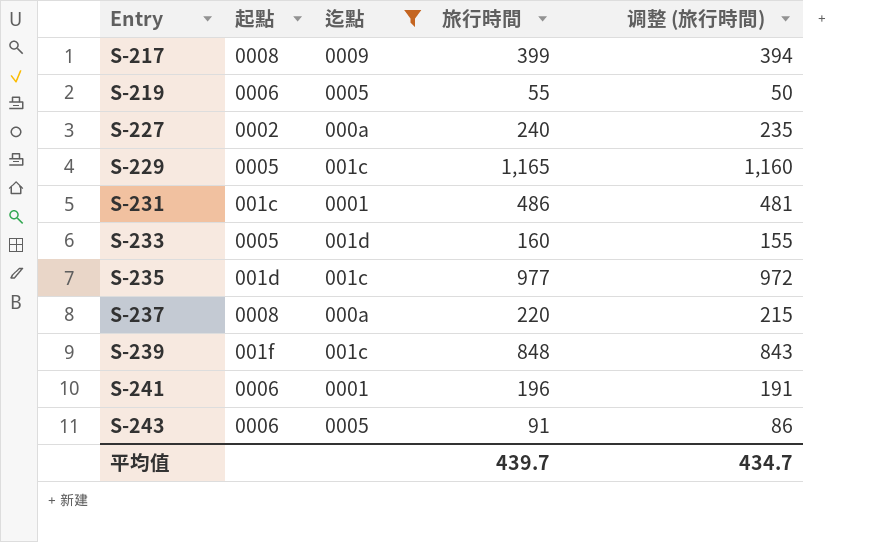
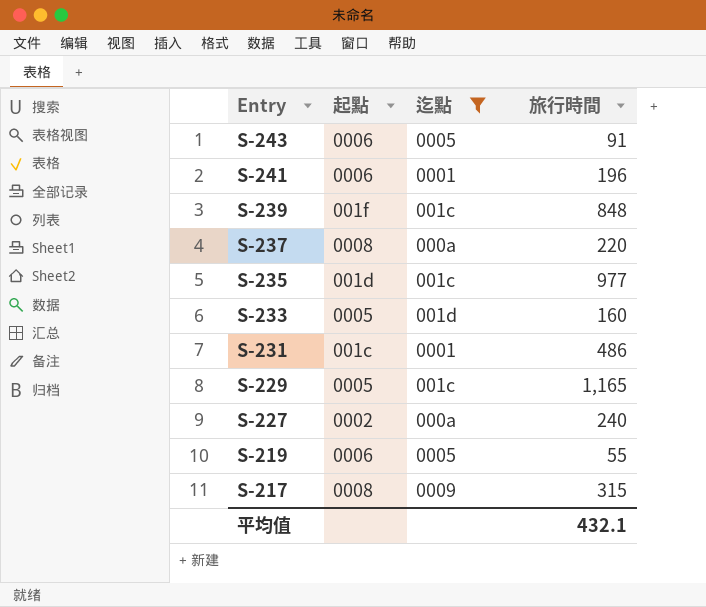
row order: Entry ascending -> Entry descending
column 调整 (旅行時間) | formula: [旅行時間] - 5 -> none
S-217 | 旅行時間: 399 -> 315
平均值 | 旅行時間: 439.7 -> 432.1

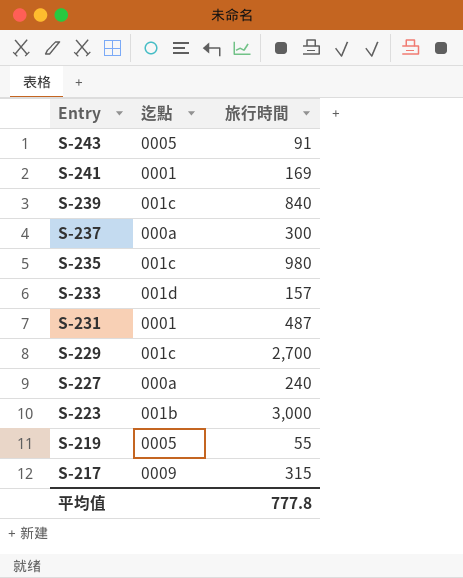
filter: 迄點 != 001b -> none
column 起點 | position: 2 -> none
S-241 | 旅行時間: 196 -> 169
S-239 | 旅行時間: 848 -> 840
S-237 | 旅行時間: 220 -> 300
S-235 | 旅行時間: 977 -> 980
S-233 | 旅行時間: 160 -> 157
S-231 | 旅行時間: 486 -> 487
S-229 | 旅行時間: 1,165 -> 2,700
平均值 | 旅行時間: 432.1 -> 777.8

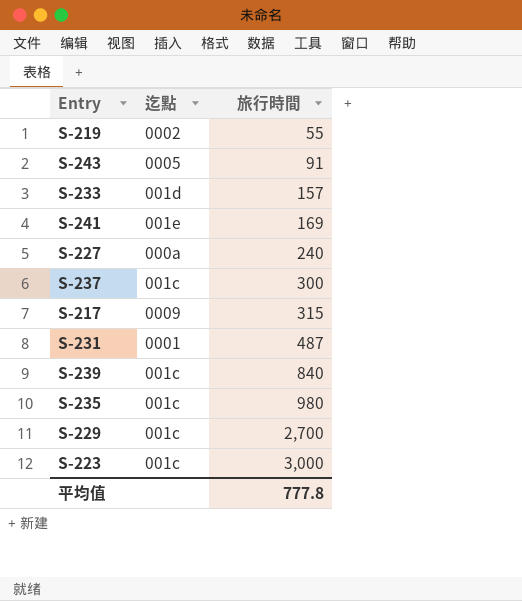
row order: Entry descending -> 旅行時間 ascending
S-219 | 迄點: 0005 -> 0002
S-241 | 迄點: 0001 -> 001e
S-237 | 迄點: 000a -> 001c
S-223 | 迄點: 001b -> 001c

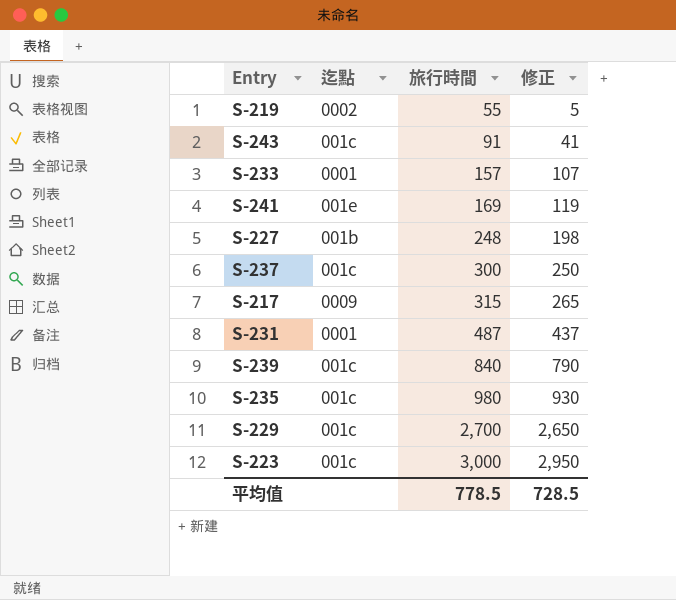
column 修正 | formula: none -> [旅行時間] - 50
S-243 | 迄點: 0005 -> 001c
S-233 | 迄點: 001d -> 0001
S-227 | 迄點: 000a -> 001b
S-227 | 旅行時間: 240 -> 248
平均值 | 旅行時間: 777.8 -> 778.5

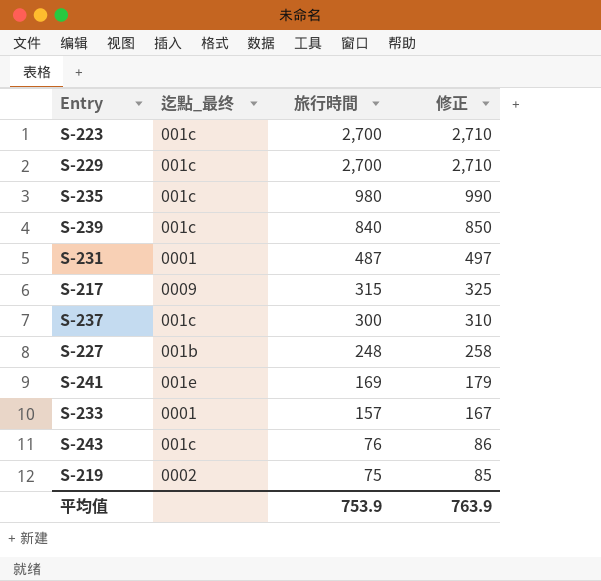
row order: 旅行時間 ascending -> 旅行時間 descending
column name: 迄點 -> 迄點_最终
column 修正 | formula: [旅行時間] - 50 -> [旅行時間] + 10
S-223 | 旅行時間: 3,000 -> 2,700
S-243 | 旅行時間: 91 -> 76
S-219 | 旅行時間: 55 -> 75
平均值 | 旅行時間: 778.5 -> 753.9
平均值 | 修正: 728.5 -> 763.9

